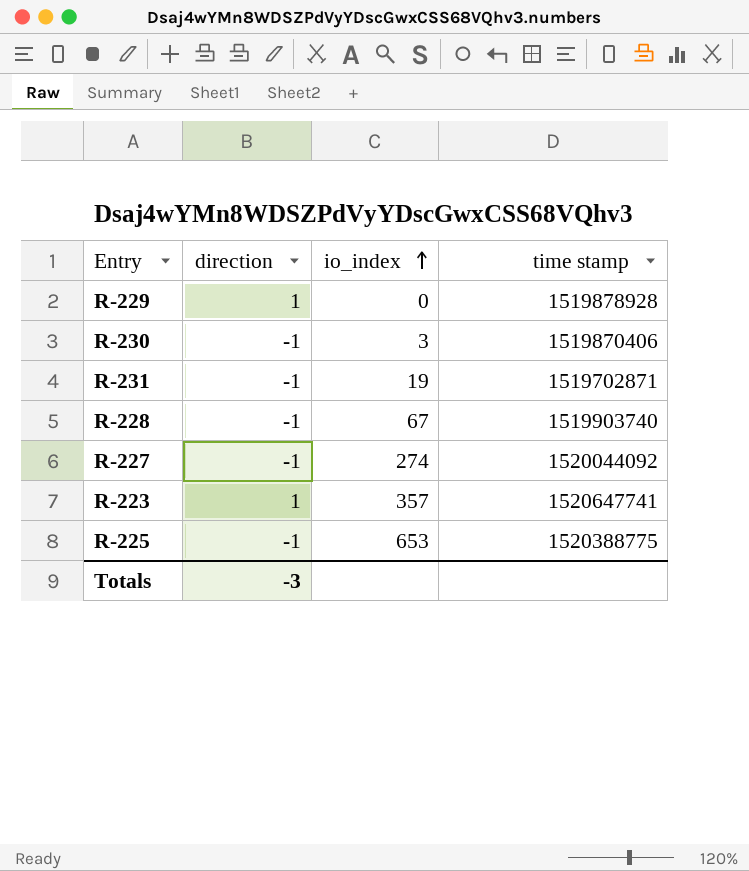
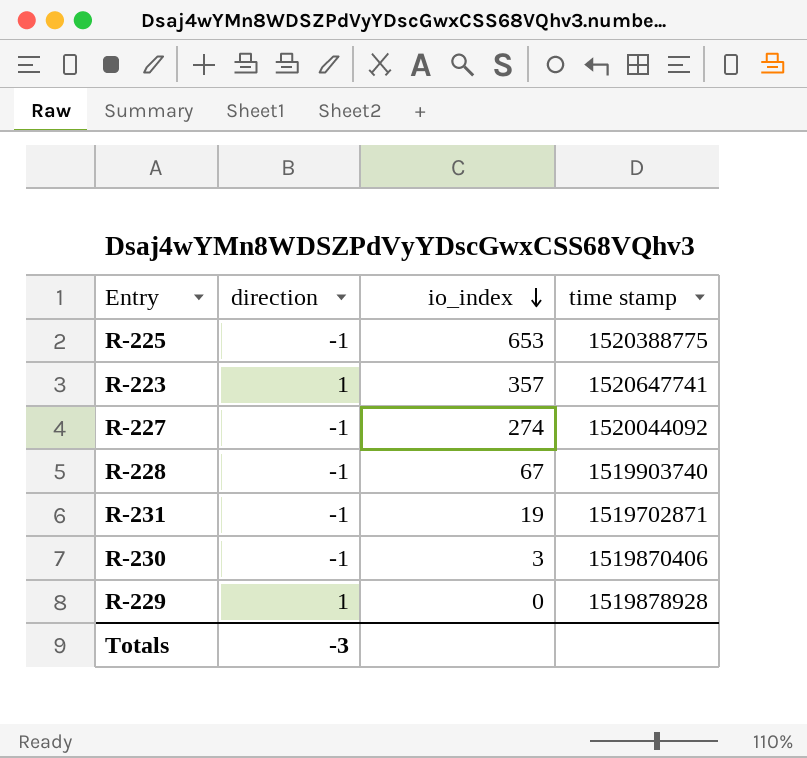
row order: io_index ascending -> io_index descending

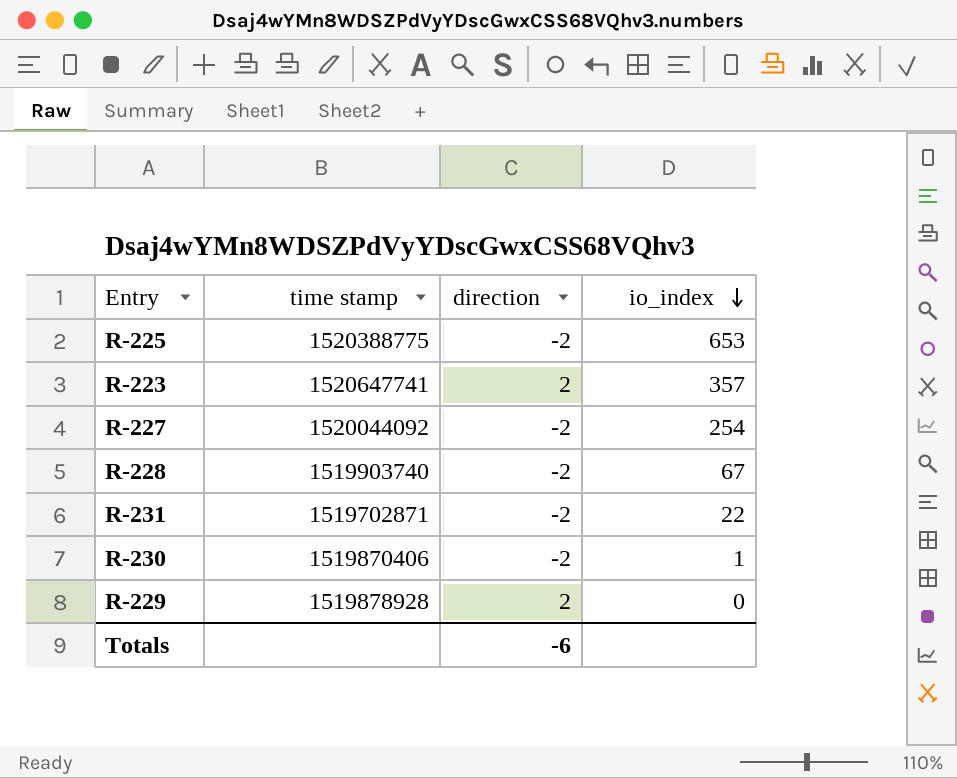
column time stamp | position: 4 -> 2
R-225 | direction: -1 -> -2
R-223 | direction: 1 -> 2
R-227 | direction: -1 -> -2
R-227 | io_index: 274 -> 254
R-228 | direction: -1 -> -2
R-231 | direction: -1 -> -2
R-231 | io_index: 19 -> 22
R-230 | direction: -1 -> -2
R-230 | io_index: 3 -> 1
R-229 | direction: 1 -> 2
Totals | direction: -3 -> -6

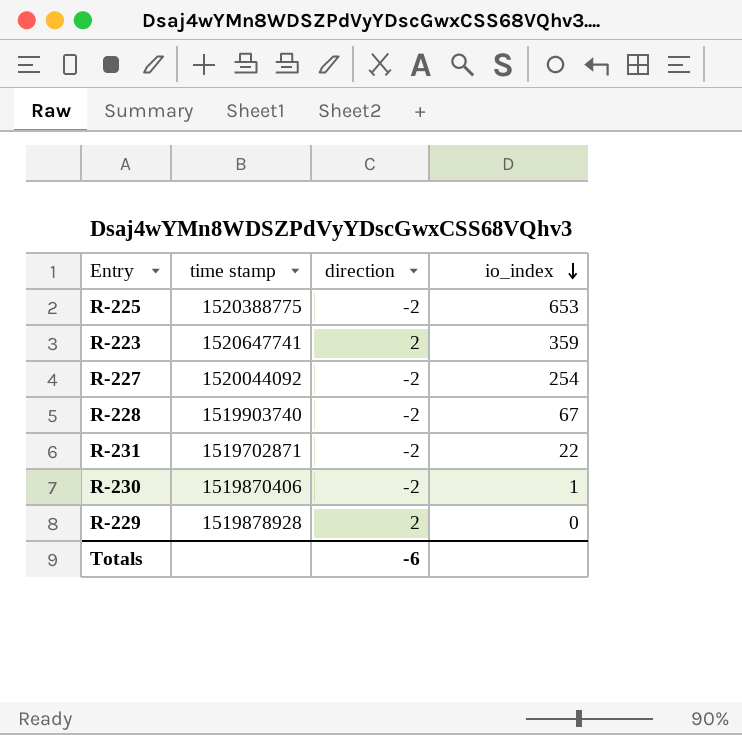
R-223 | io_index: 357 -> 359

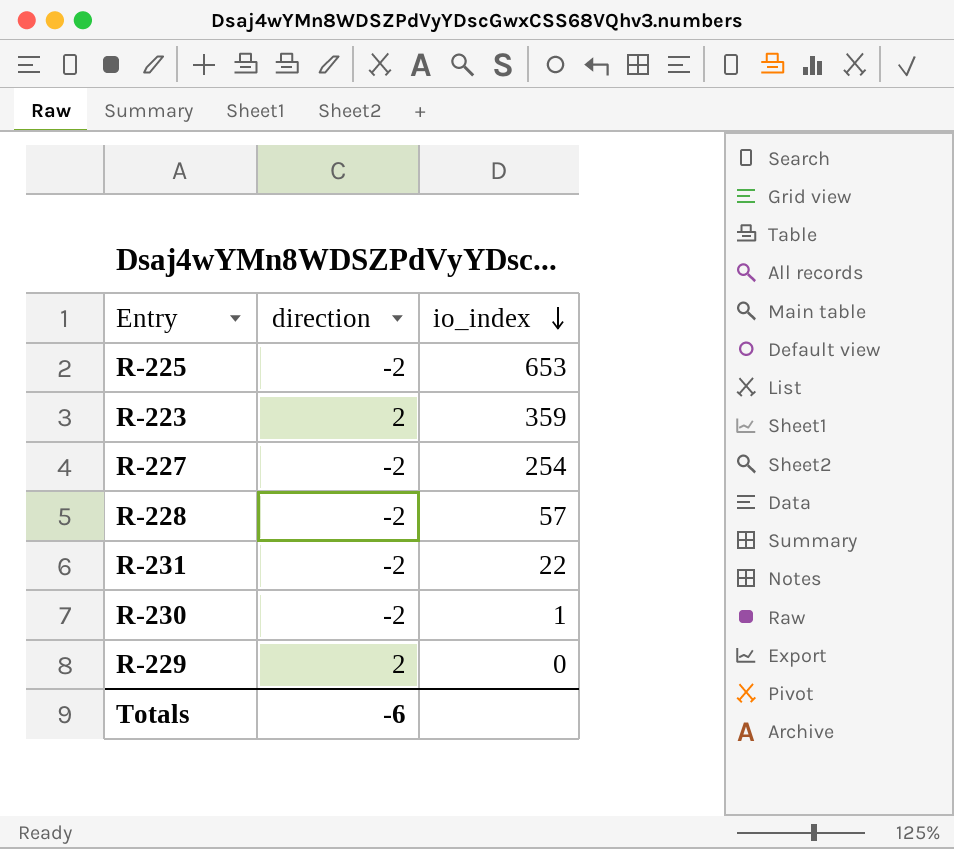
column time stamp | position: 2 -> none
R-228 | io_index: 67 -> 57

